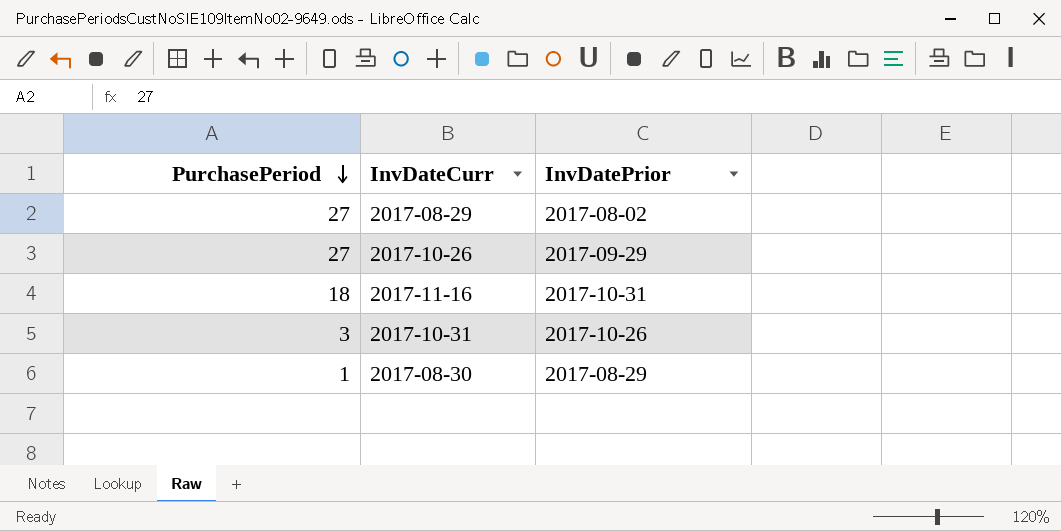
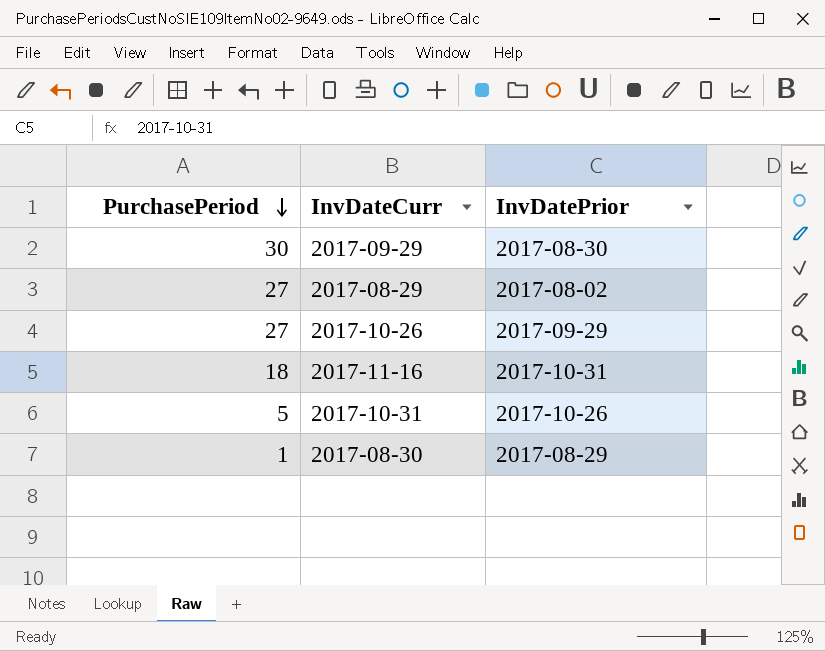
row 2017-09-29: none -> 30 | 2017-08-30
2017-10-31 | PurchasePeriod: 3 -> 5

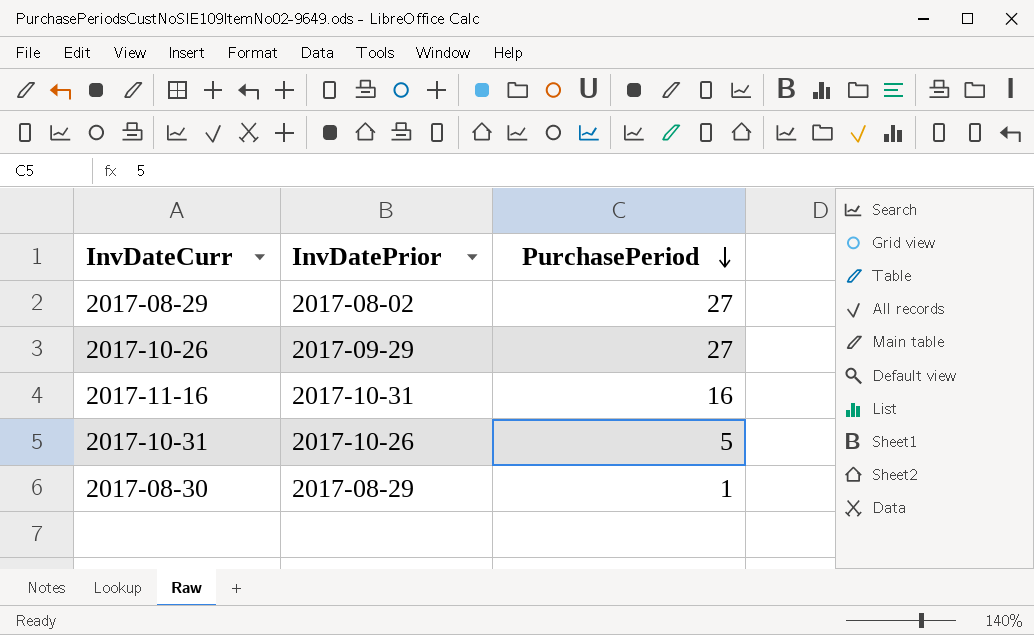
column PurchasePeriod | position: 1 -> 3
row 2017-09-29: 30 | 2017-08-30 -> none
2017-11-16 | PurchasePeriod: 18 -> 16

